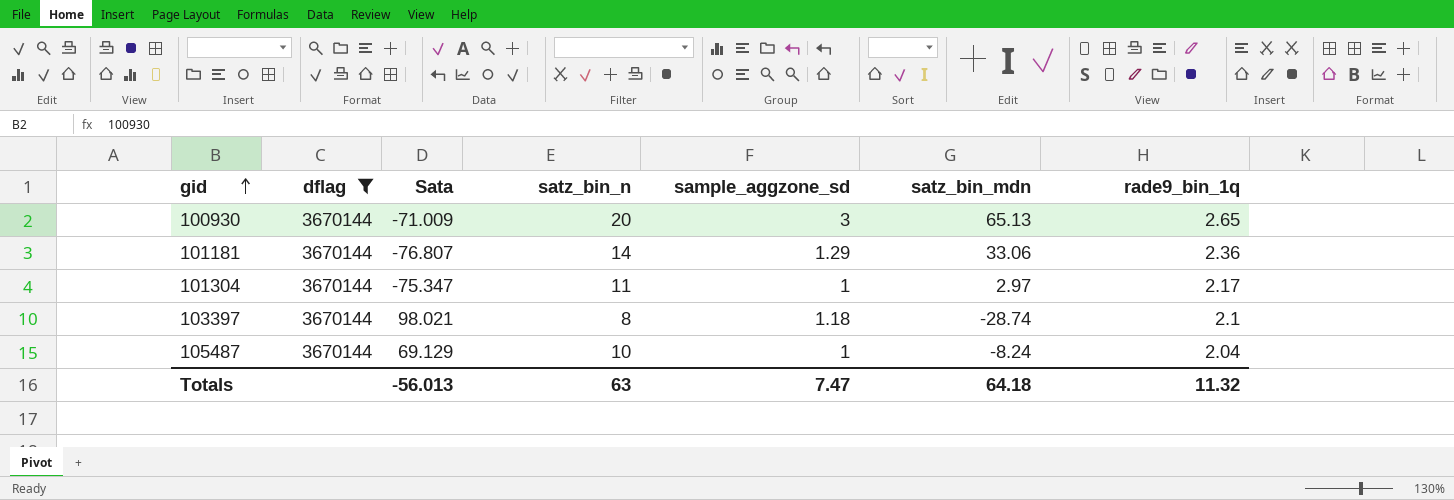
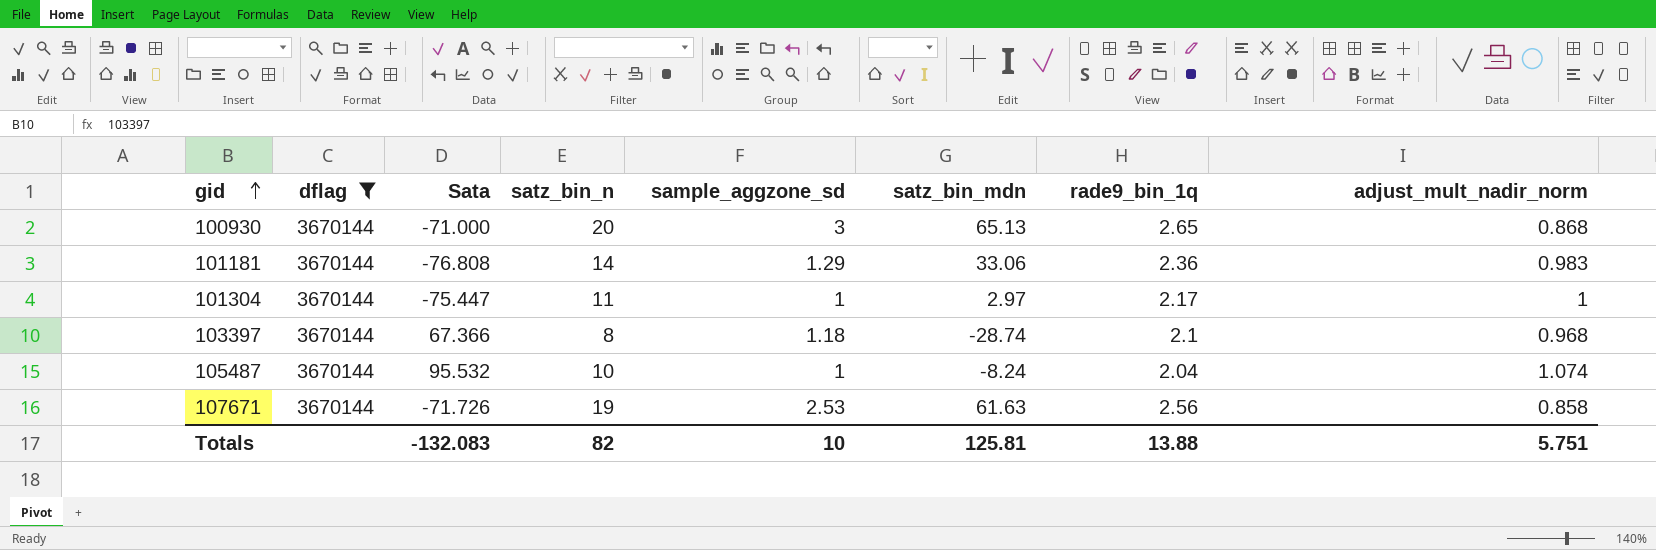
column adjust_mult_nadir_norm | position: none -> 8
100930 | Sata: -71.009 -> -71.000
101181 | Sata: -76.807 -> -76.808
101304 | Sata: -75.347 -> -75.447
103397 | Sata: 98.021 -> 67.366
105487 | Sata: 69.129 -> 95.532
row 107671: none -> 3670144 | -71.726 | 19 | 2.53 | 61.63 | 2.56 | 0.858
Totals | Sata: -56.013 -> -132.083
Totals | satz_bin_n: 63 -> 82
Totals | sample_aggzone_sd: 7.47 -> 10
Totals | satz_bin_mdn: 64.18 -> 125.81
Totals | rade9_bin_1q: 11.32 -> 13.88

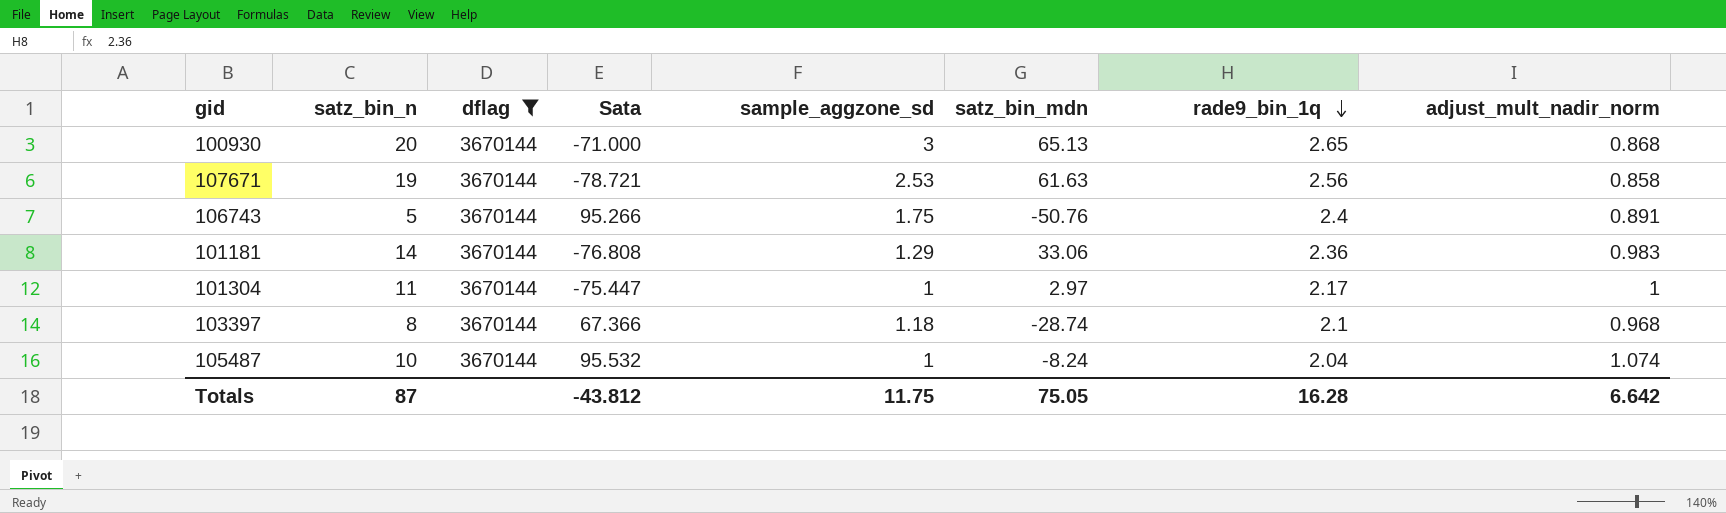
row order: gid ascending -> rade9_bin_1q descending
column satz_bin_n | position: 4 -> 2
107671 | Sata: -71.726 -> -78.721
row 106743: none -> 5 | 3670144 | 95.266 | 1.75 | -50.76 | 2.4 | 0.891
Totals | satz_bin_n: 82 -> 87
Totals | Sata: -132.083 -> -43.812
Totals | sample_aggzone_sd: 10 -> 11.75
Totals | satz_bin_mdn: 125.81 -> 75.05
Totals | rade9_bin_1q: 13.88 -> 16.28
Totals | adjust_mult_nadir_norm: 5.751 -> 6.642

